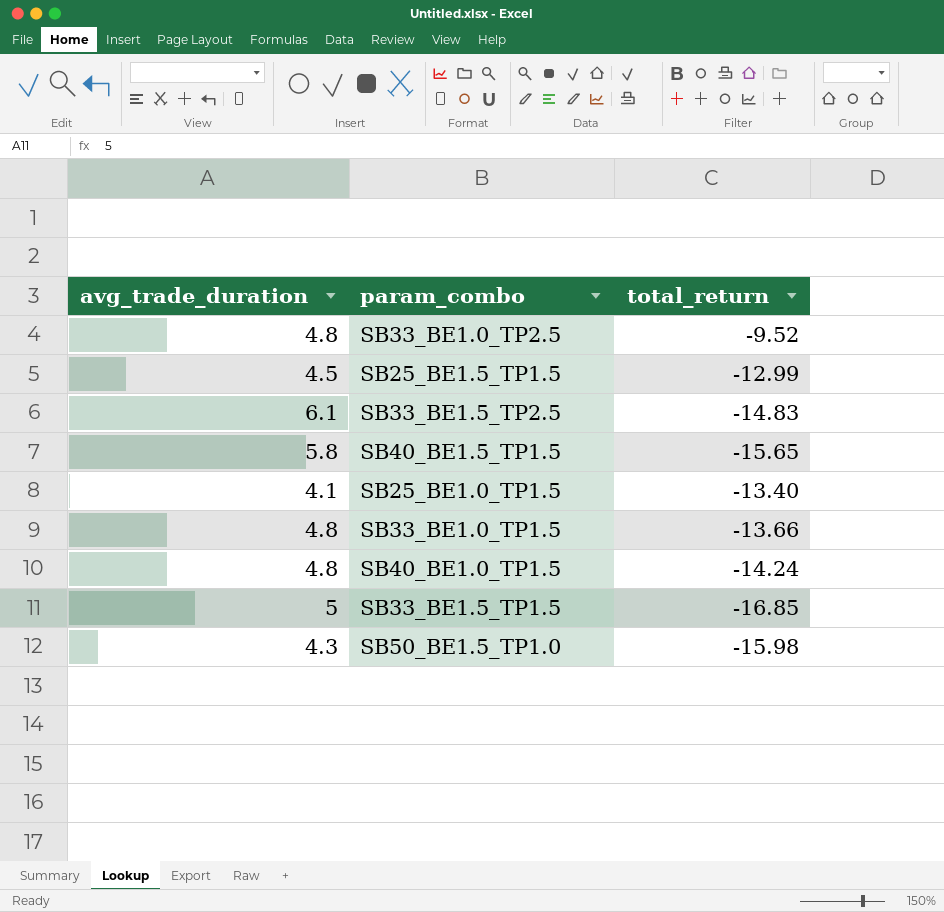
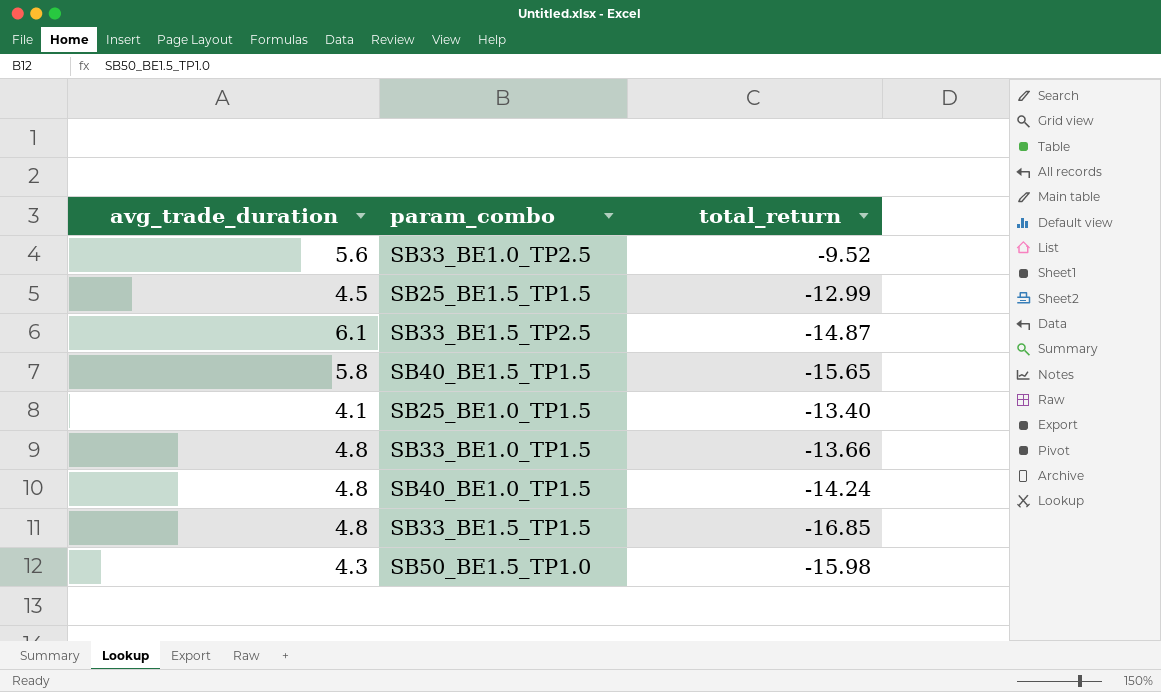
SB33_BE1.0_TP2.5 | avg_trade_duration: 4.8 -> 5.6
SB33_BE1.5_TP2.5 | total_return: -14.83 -> -14.87
SB33_BE1.5_TP1.5 | avg_trade_duration: 5 -> 4.8

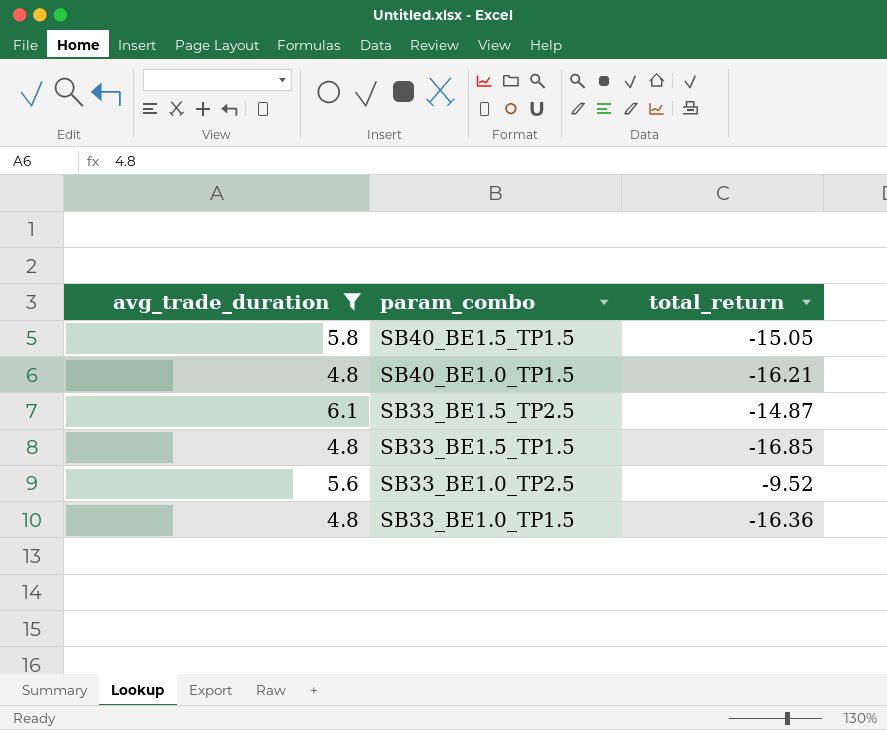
filter: none -> avg_trade_duration >= 4.8
row order: none -> param_combo descending
SB40_BE1.5_TP1.5 | total_return: -15.65 -> -15.05
SB40_BE1.0_TP1.5 | total_return: -14.24 -> -16.21
SB33_BE1.0_TP1.5 | total_return: -13.66 -> -16.36

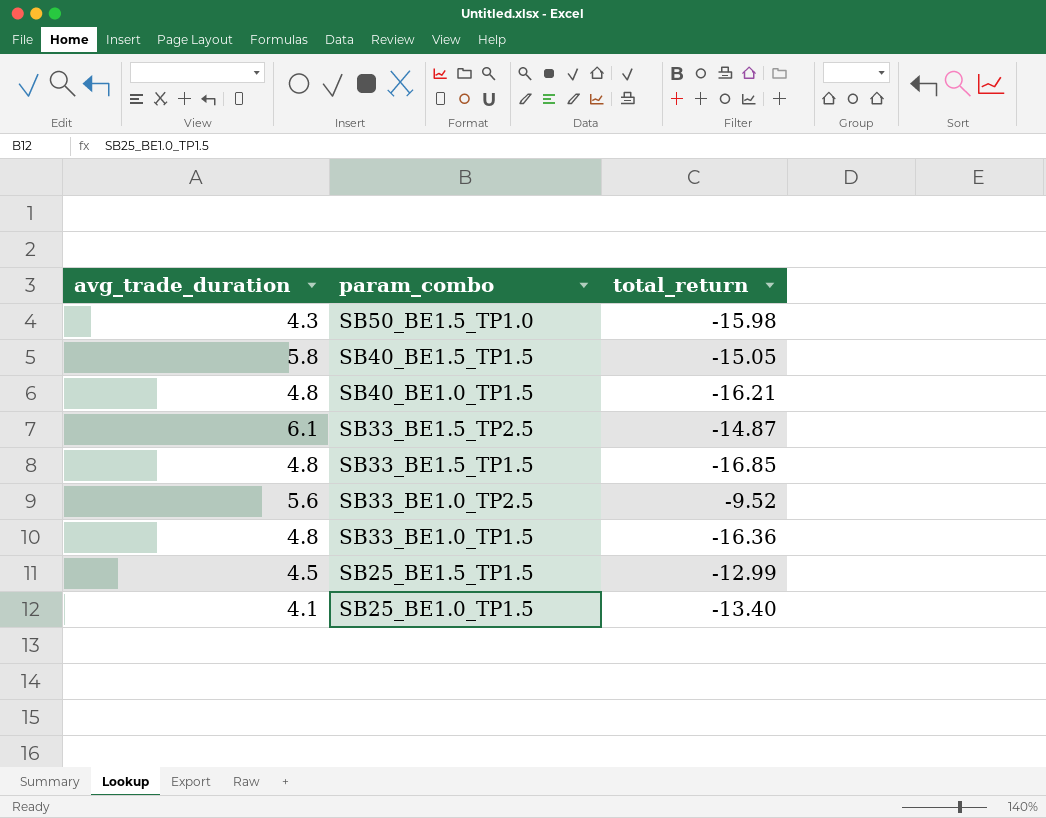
filter: avg_trade_duration >= 4.8 -> none

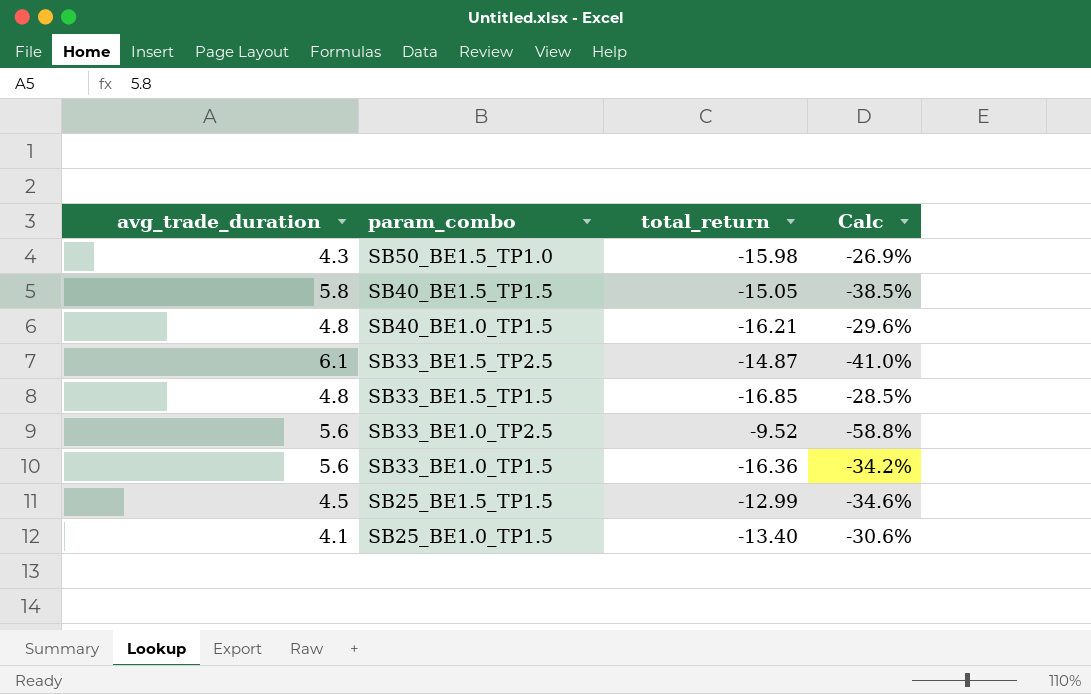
column Calc | formula: none -> [avg_trade_duration] / [total_return]
SB33_BE1.0_TP1.5 | avg_trade_duration: 4.8 -> 5.6

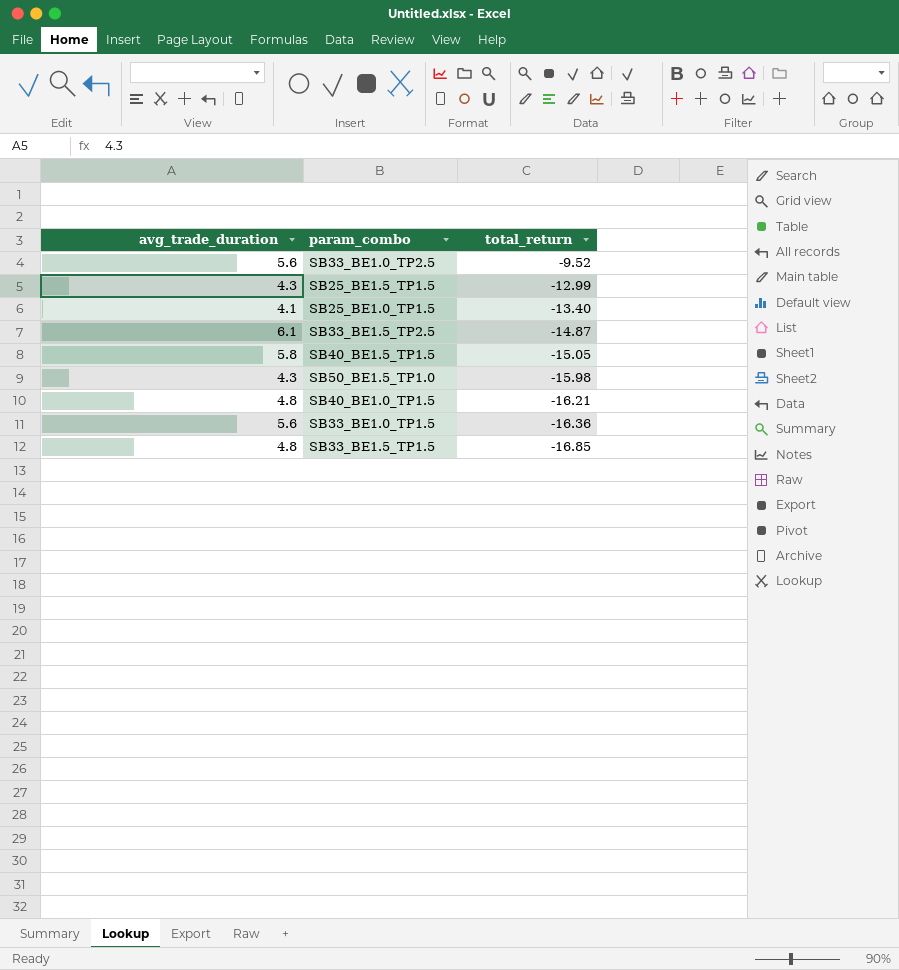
row order: param_combo descending -> total_return descending
column Calc | formula: [avg_trade_duration] / [total_return] -> none
SB25_BE1.5_TP1.5 | avg_trade_duration: 4.5 -> 4.3

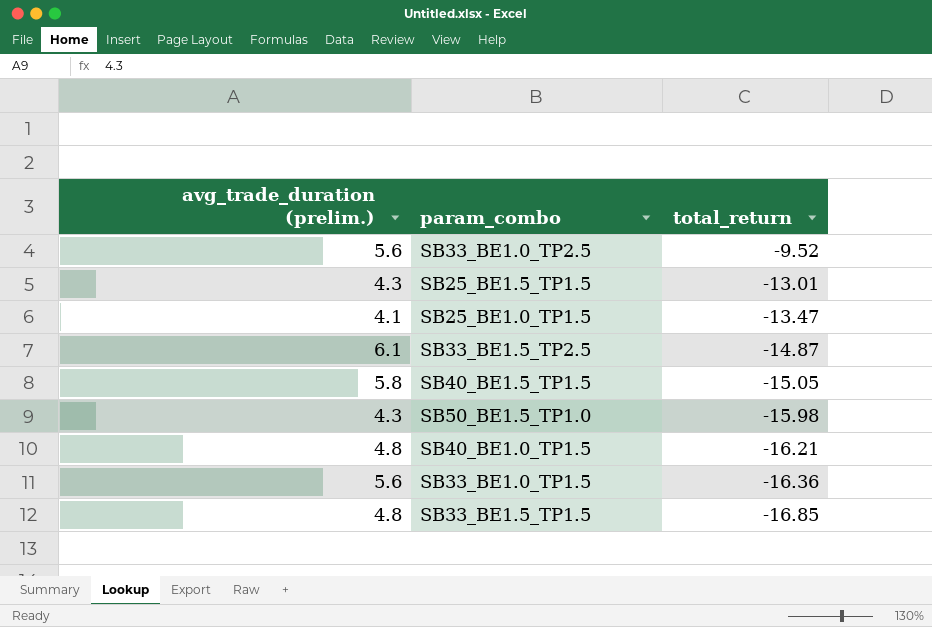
column name: avg_trade_duration -> avg_trade_duration (prelim.)
SB25_BE1.5_TP1.5 | total_return: -12.99 -> -13.01
SB25_BE1.0_TP1.5 | total_return: -13.40 -> -13.47

